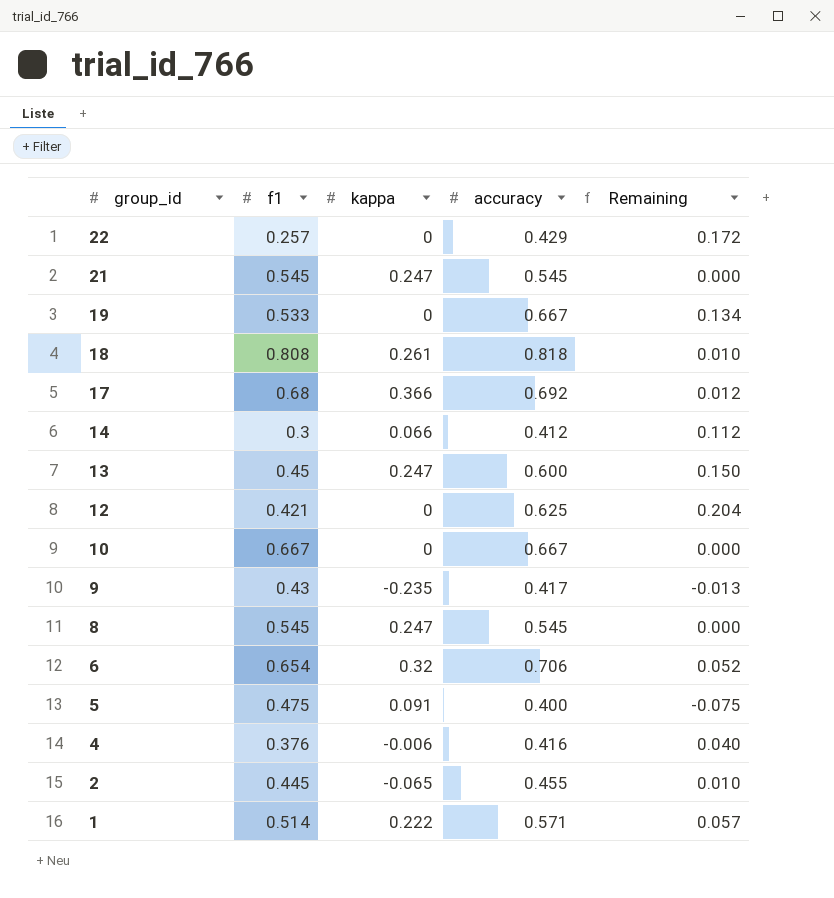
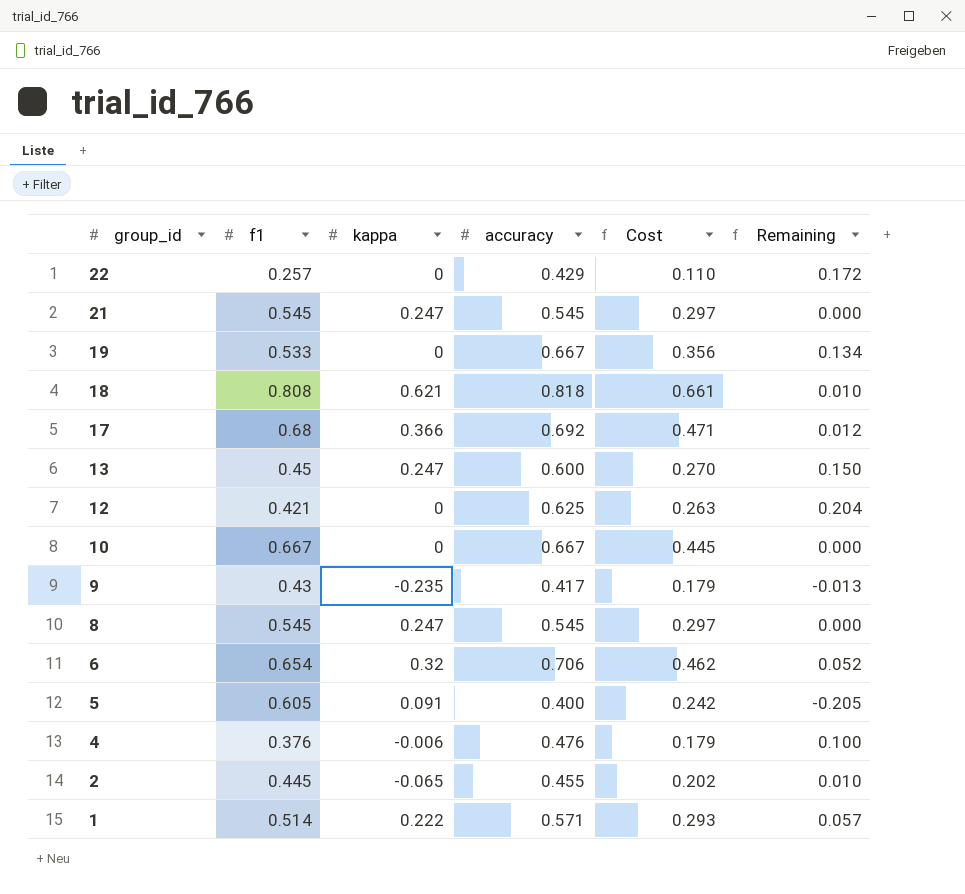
column Cost | formula: none -> [f1] * [accuracy]
row 14: 0.3 | 0.066 | 0.412 | 0.112 -> none
18 | kappa: 0.261 -> 0.621
5 | f1: 0.475 -> 0.605
5 | Remaining: -0.075 -> -0.205
4 | accuracy: 0.416 -> 0.476
4 | Remaining: 0.040 -> 0.100

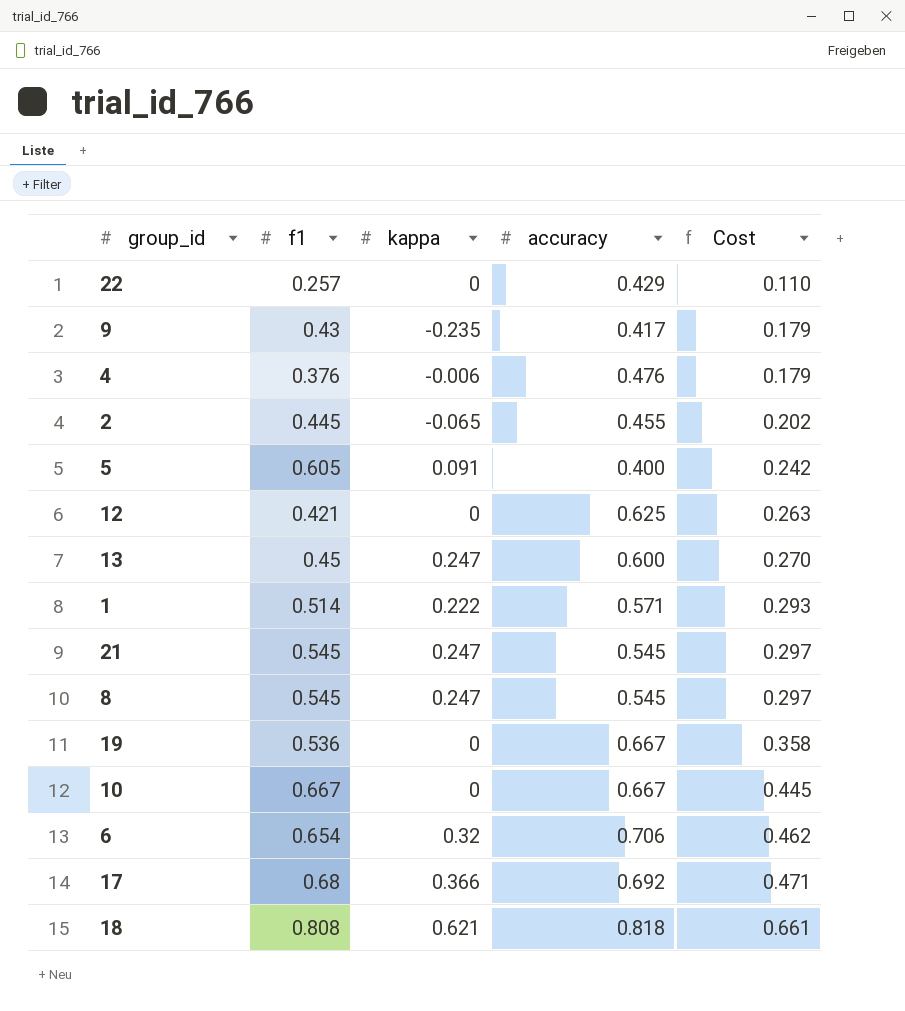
row order: group_id descending -> Cost ascending
column Remaining | formula: [accuracy] - [f1] -> none
19 | f1: 0.533 -> 0.536
19 | Cost: 0.356 -> 0.358

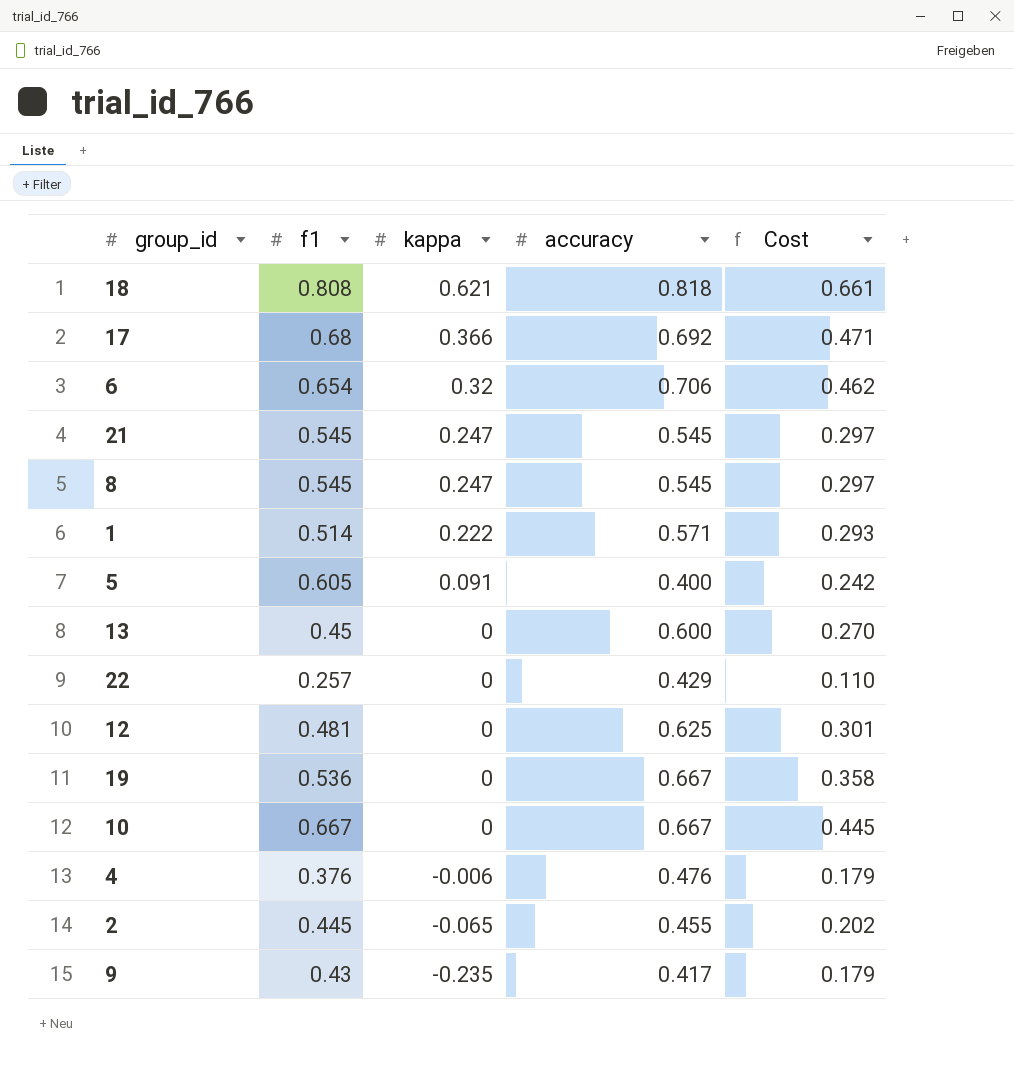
row order: Cost ascending -> kappa descending
13 | kappa: 0.247 -> 0
12 | f1: 0.421 -> 0.481
12 | Cost: 0.263 -> 0.301

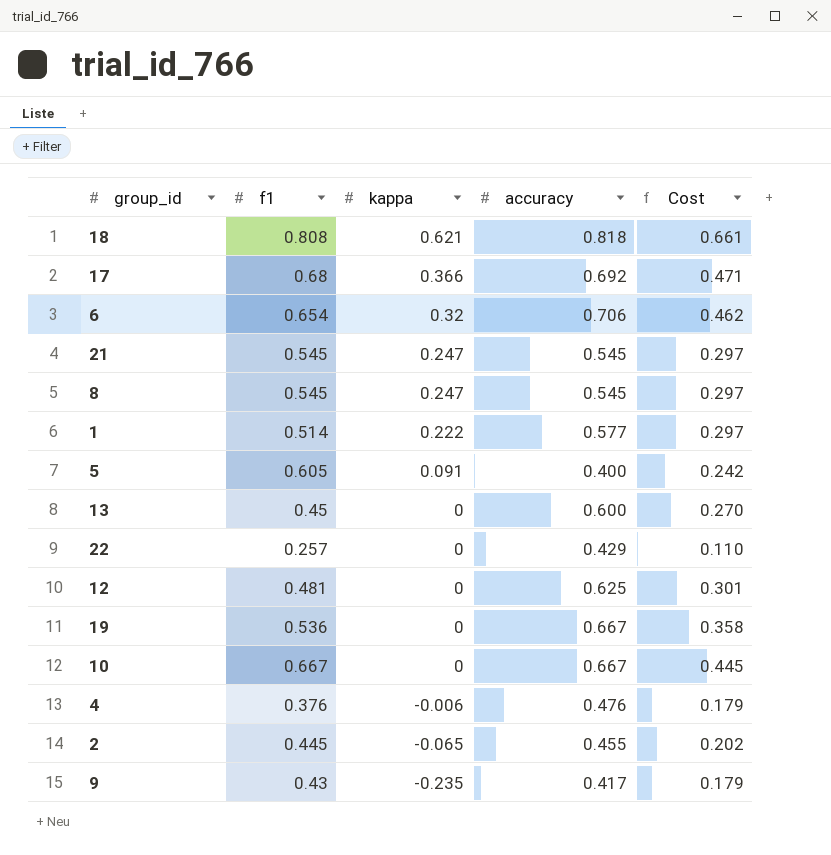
1 | accuracy: 0.571 -> 0.577
1 | Cost: 0.293 -> 0.297

